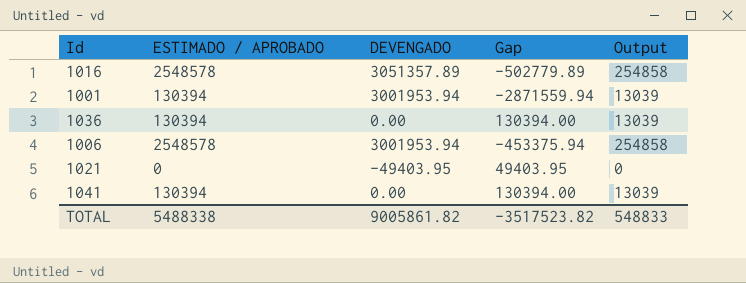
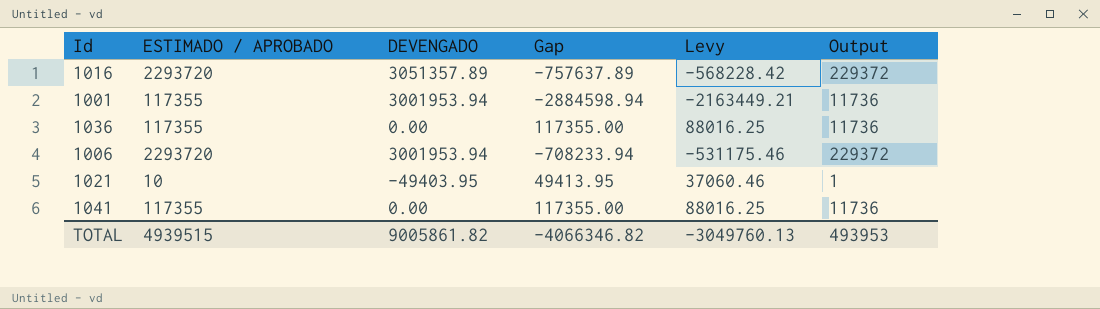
column Levy | formula: none -> [Gap] * 0.75
1016 | ESTIMADO / APROBADO: 2548578 -> 2293720
1016 | Gap: -502779.89 -> -757637.89
1016 | Output: 254858 -> 229372
1001 | ESTIMADO / APROBADO: 130394 -> 117355
1001 | Gap: -2871559.94 -> -2884598.94
1001 | Output: 13039 -> 11736
1036 | ESTIMADO / APROBADO: 130394 -> 117355
1036 | Gap: 130394.00 -> 117355.00
1036 | Output: 13039 -> 11736
1006 | ESTIMADO / APROBADO: 2548578 -> 2293720
1006 | Gap: -453375.94 -> -708233.94
1006 | Output: 254858 -> 229372
1021 | ESTIMADO / APROBADO: 0 -> 10
1021 | Gap: 49403.95 -> 49413.95
1021 | Output: 0 -> 1
1041 | ESTIMADO / APROBADO: 130394 -> 117355
1041 | Gap: 130394.00 -> 117355.00
1041 | Output: 13039 -> 11736
TOTAL | ESTIMADO / APROBADO: 5488338 -> 4939515
TOTAL | Gap: -3517523.82 -> -4066346.82
TOTAL | Output: 548833 -> 493953

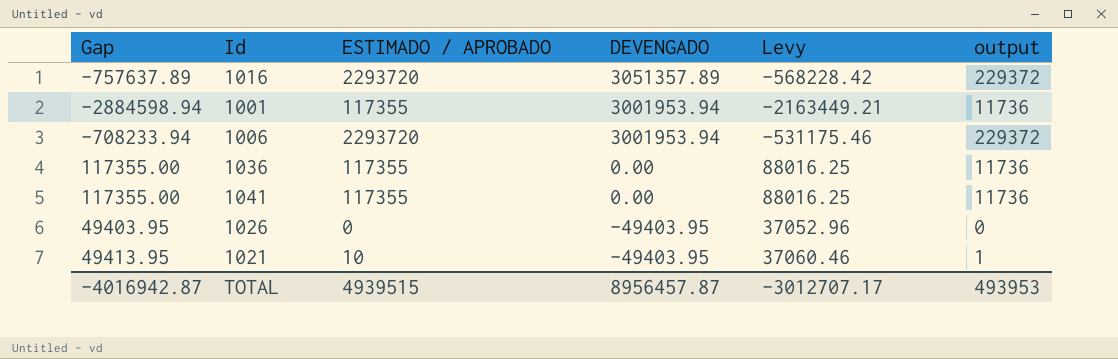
row order: none -> DEVENGADO descending
column Gap | position: 4 -> 1
column name: Output -> output
row 1026: none -> 49403.95 | 0 | -49403.95 | 37052.96 | 0
TOTAL | Gap: -4066346.82 -> -4016942.87
TOTAL | DEVENGADO: 9005861.82 -> 8956457.87
TOTAL | Levy: -3049760.13 -> -3012707.17

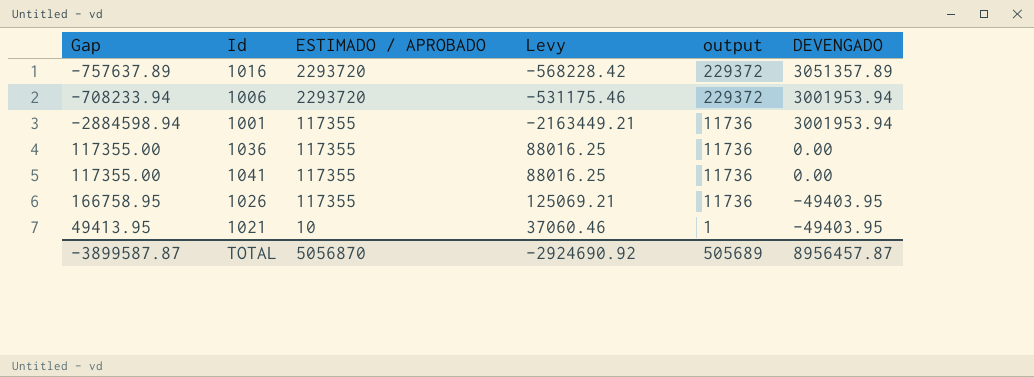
row order: DEVENGADO descending -> ESTIMADO / APROBADO descending
column DEVENGADO | position: 4 -> 6
1026 | Gap: 49403.95 -> 166758.95
1026 | ESTIMADO / APROBADO: 0 -> 117355
1026 | Levy: 37052.96 -> 125069.21
1026 | output: 0 -> 11736
TOTAL | Gap: -4016942.87 -> -3899587.87
TOTAL | ESTIMADO / APROBADO: 4939515 -> 5056870
TOTAL | Levy: -3012707.17 -> -2924690.92
TOTAL | output: 493953 -> 505689

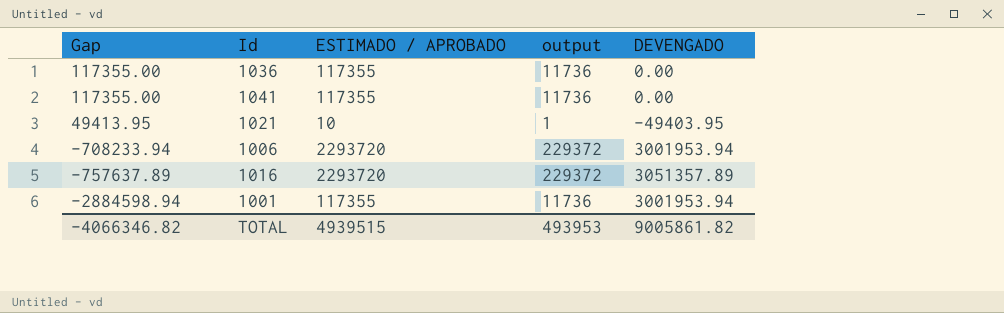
row order: ESTIMADO / APROBADO descending -> Gap descending
column Levy | formula: [Gap] * 0.75 -> none
row 1026: 166758.95 | 117355 | 125069.21 | 11736 | -49403.95 -> none
TOTAL | Gap: -3899587.87 -> -4066346.82
TOTAL | ESTIMADO / APROBADO: 5056870 -> 4939515
TOTAL | output: 505689 -> 493953
TOTAL | DEVENGADO: 8956457.87 -> 9005861.82

